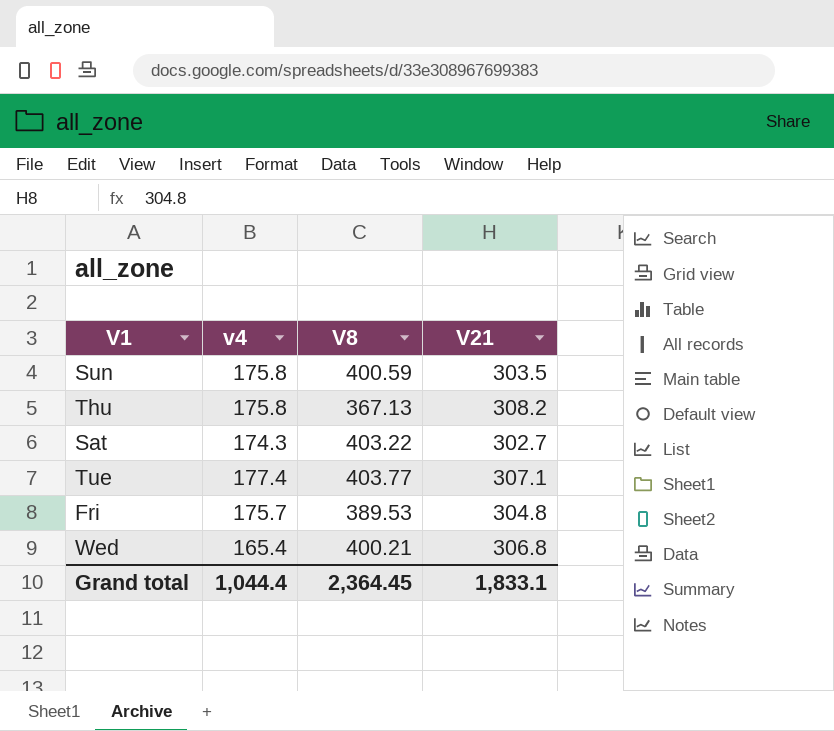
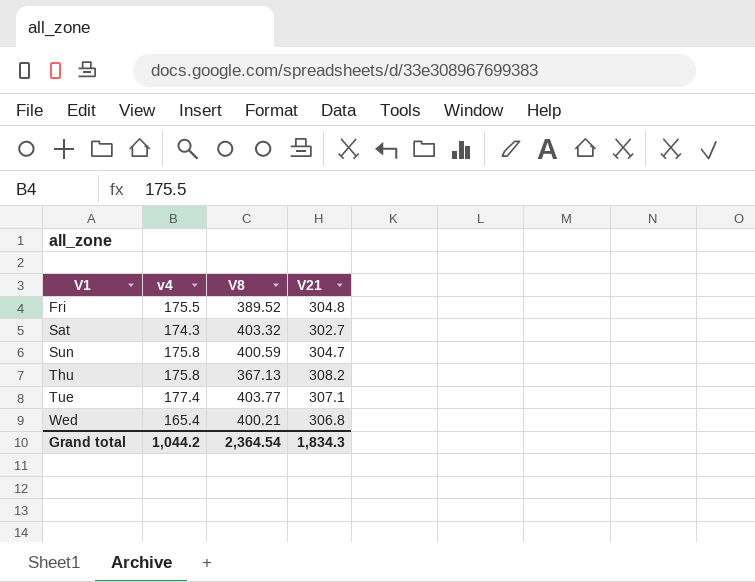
row order: none -> V1 ascending
Fri | v4: 175.7 -> 175.5
Fri | V8: 389.53 -> 389.52
Sat | V8: 403.22 -> 403.32
Sun | V21: 303.5 -> 304.7
Grand total | v4: 1,044.4 -> 1,044.2
Grand total | V8: 2,364.45 -> 2,364.54
Grand total | V21: 1,833.1 -> 1,834.3

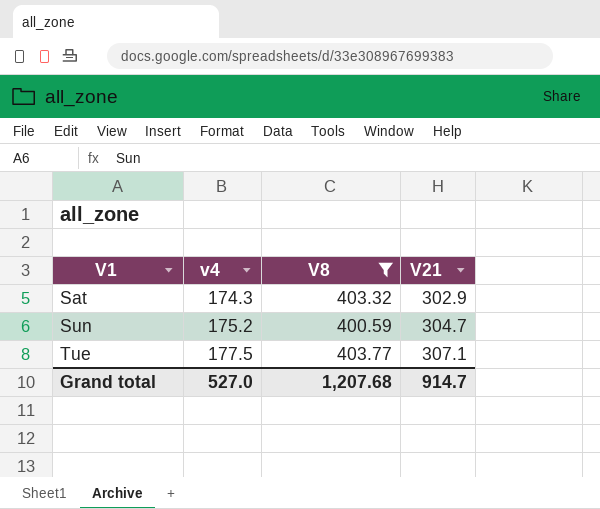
filter: none -> V8 >= 400.59
Sat | V21: 302.7 -> 302.9
Sun | v4: 175.8 -> 175.2
Tue | v4: 177.4 -> 177.5
Grand total | v4: 1,044.2 -> 527.0
Grand total | V8: 2,364.54 -> 1,207.68
Grand total | V21: 1,834.3 -> 914.7

